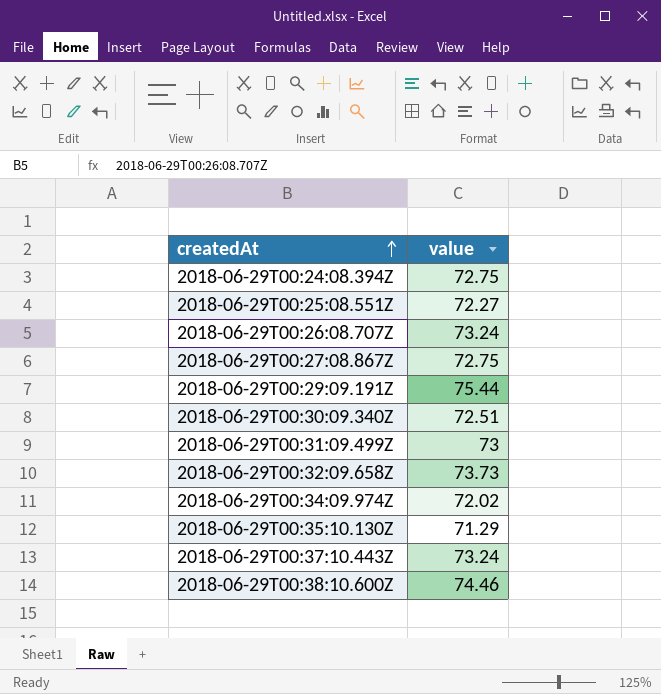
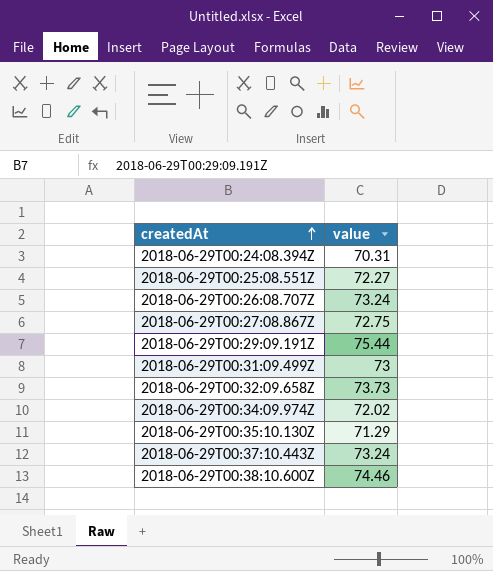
row 2018-06-29T00:30:09.340Z: 72.51 -> none
2018-06-29T00:24:08.394Z | value: 72.75 -> 70.31

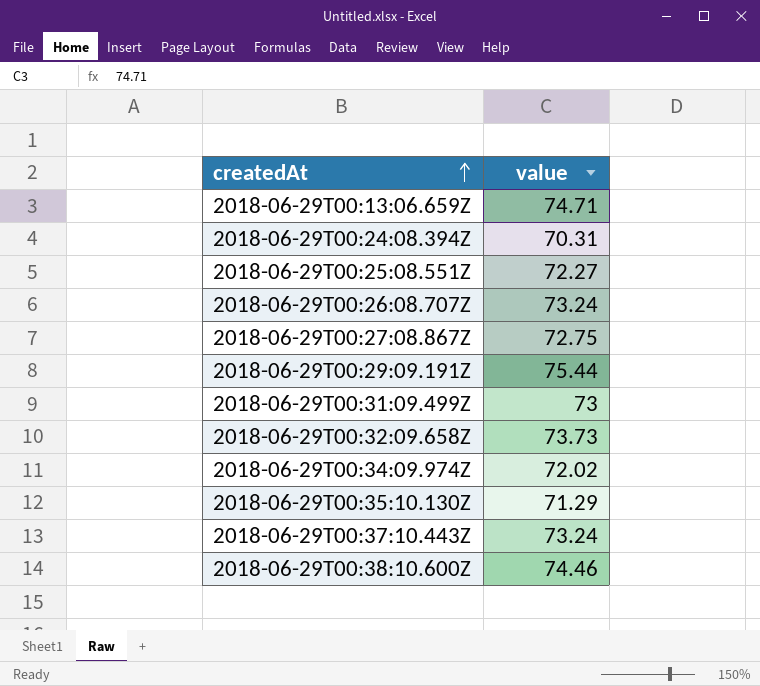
row 2018-06-29T00:13:06.659Z: none -> 74.71

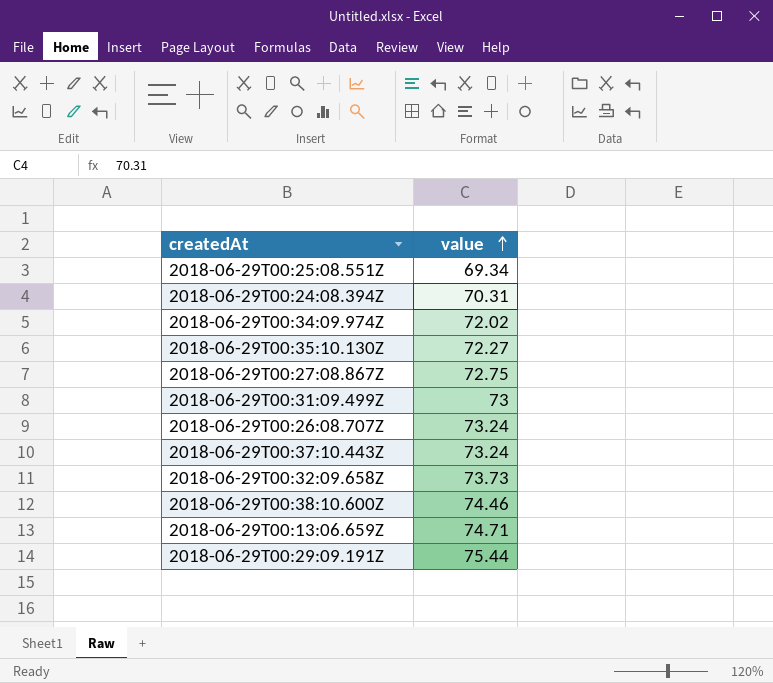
row order: createdAt ascending -> value ascending
2018-06-29T00:25:08.551Z | value: 72.27 -> 69.34
2018-06-29T00:35:10.130Z | value: 71.29 -> 72.27

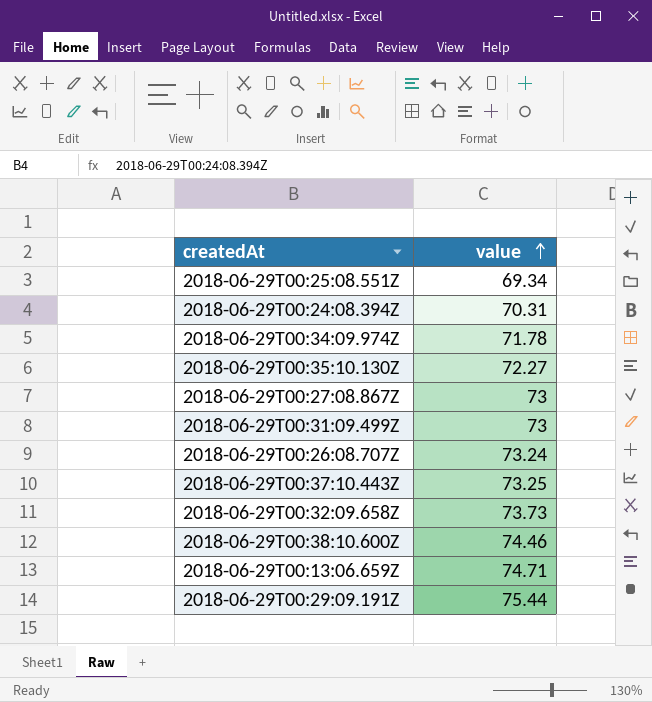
2018-06-29T00:34:09.974Z | value: 72.02 -> 71.78
2018-06-29T00:27:08.867Z | value: 72.75 -> 73
2018-06-29T00:37:10.443Z | value: 73.24 -> 73.25

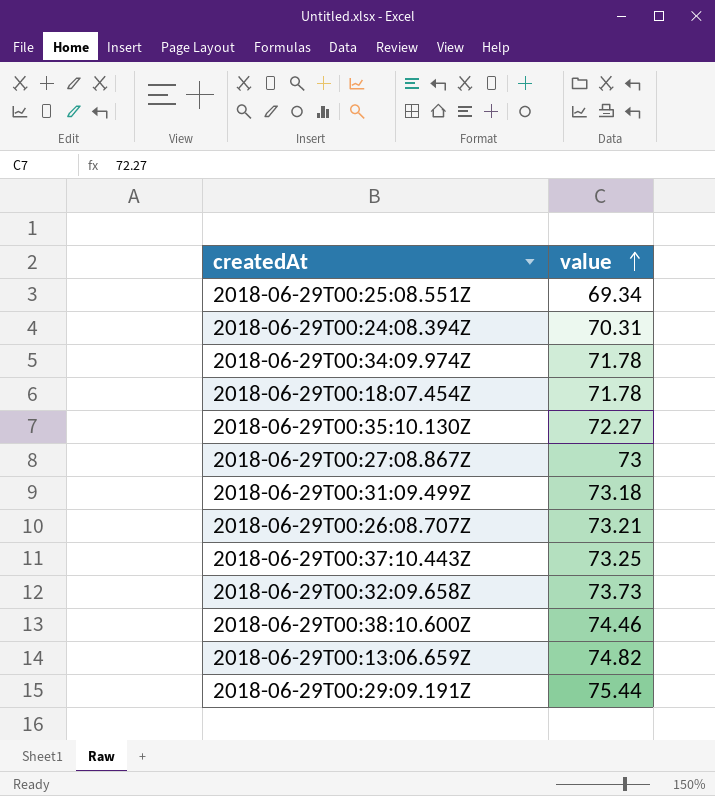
row 2018-06-29T00:18:07.454Z: none -> 71.78
2018-06-29T00:31:09.499Z | value: 73 -> 73.18
2018-06-29T00:26:08.707Z | value: 73.24 -> 73.21
2018-06-29T00:13:06.659Z | value: 74.71 -> 74.82

